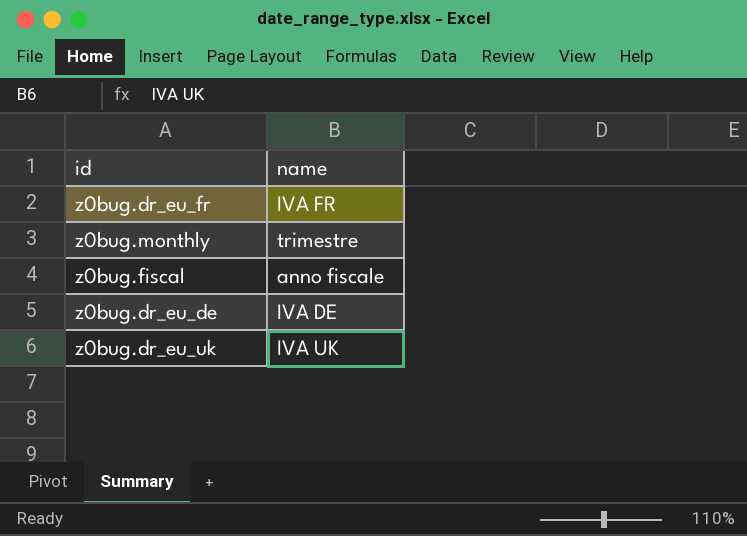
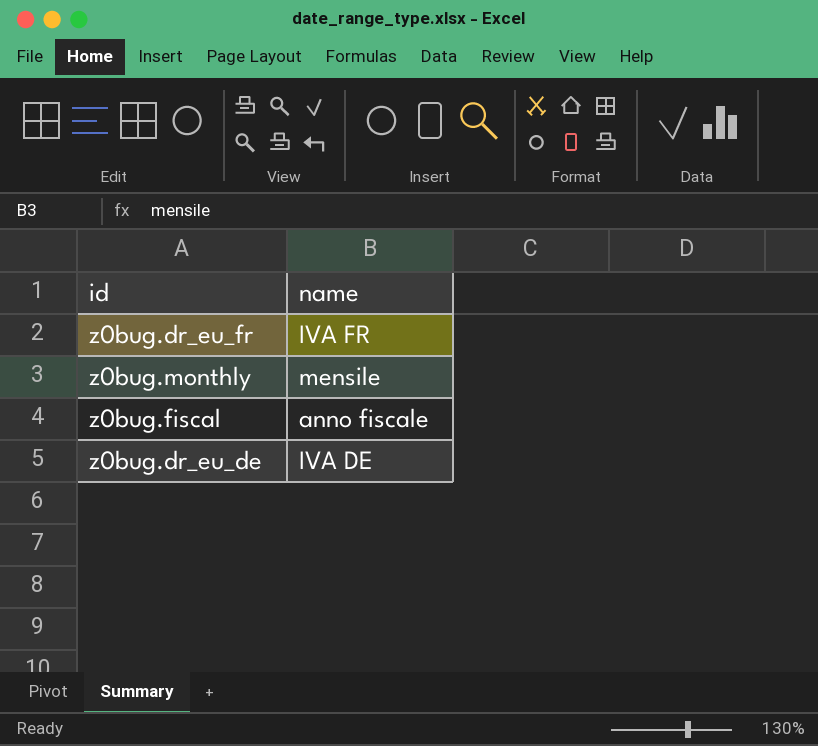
row z0bug.dr_eu_uk: IVA UK -> none
z0bug.monthly | name: trimestre -> mensile

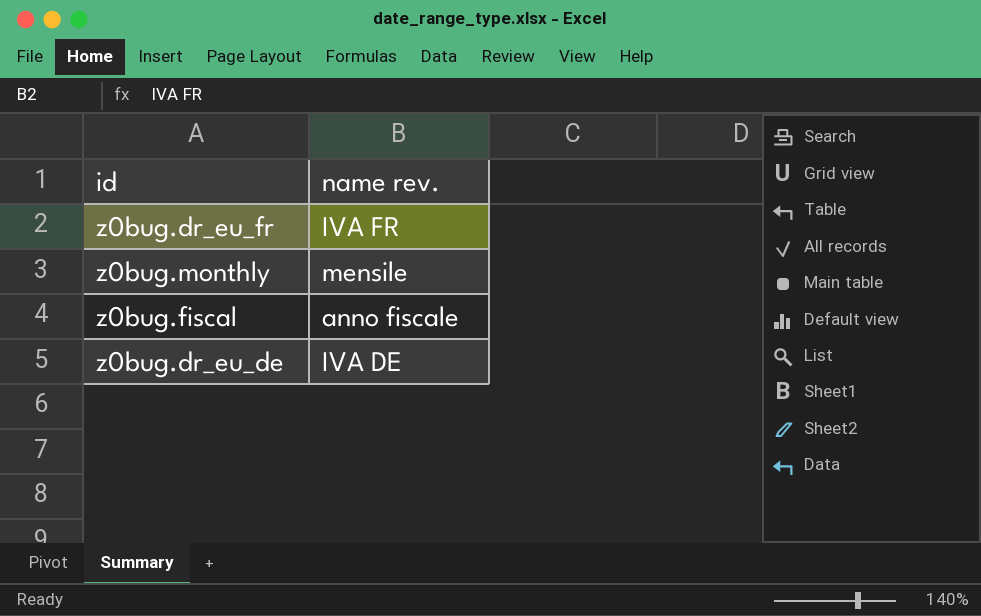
column name: name -> name rev.

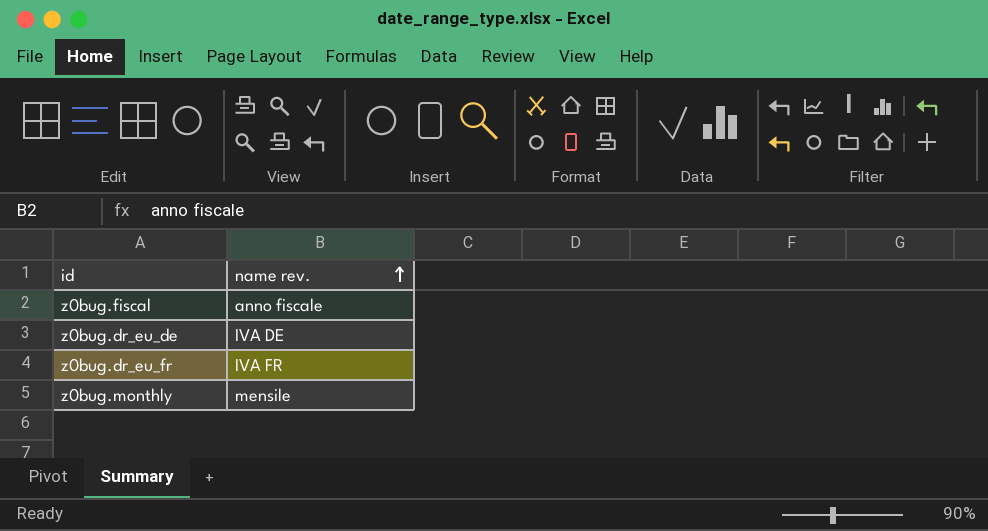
row order: none -> name rev. ascending

